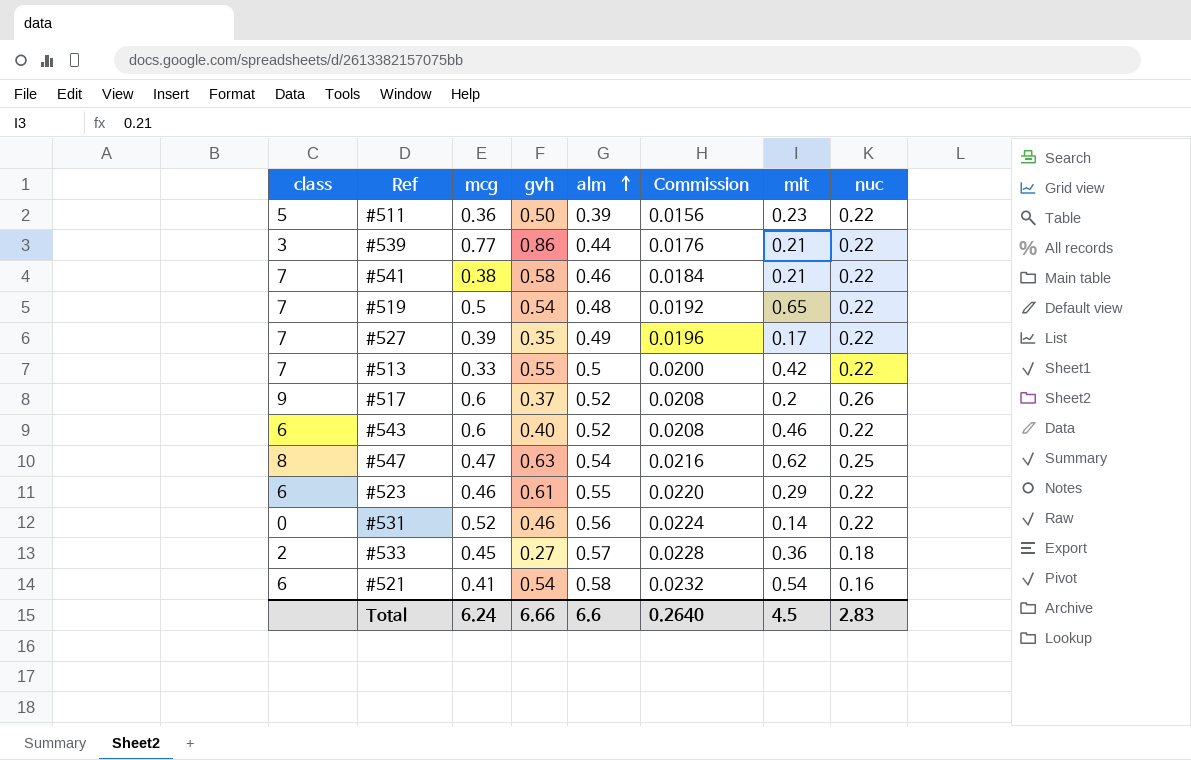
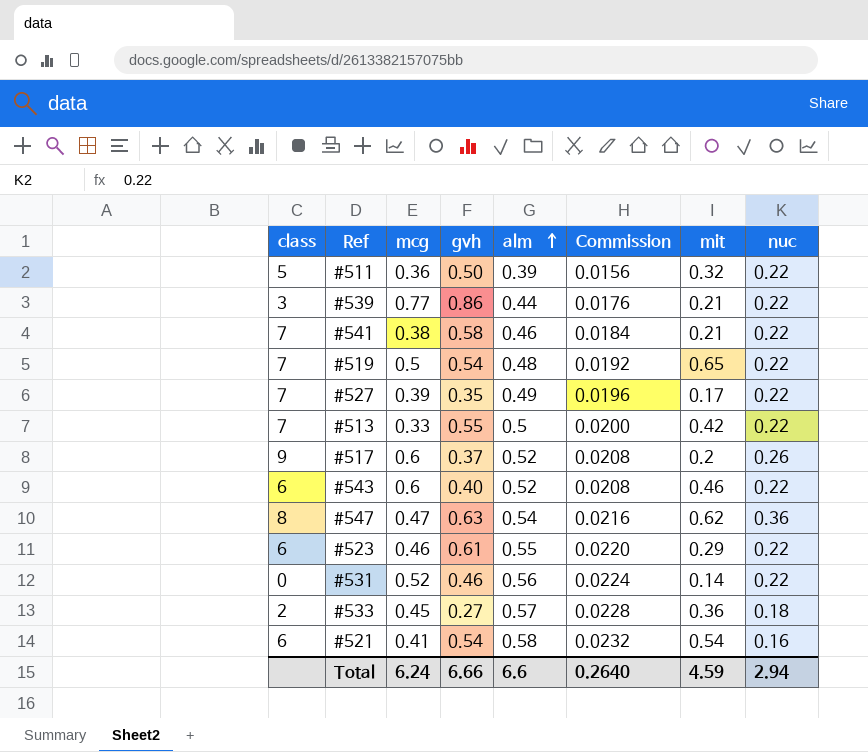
#511 | mit: 0.23 -> 0.32
#547 | nuc: 0.25 -> 0.36
Total | mit: 4.5 -> 4.59
Total | nuc: 2.83 -> 2.94

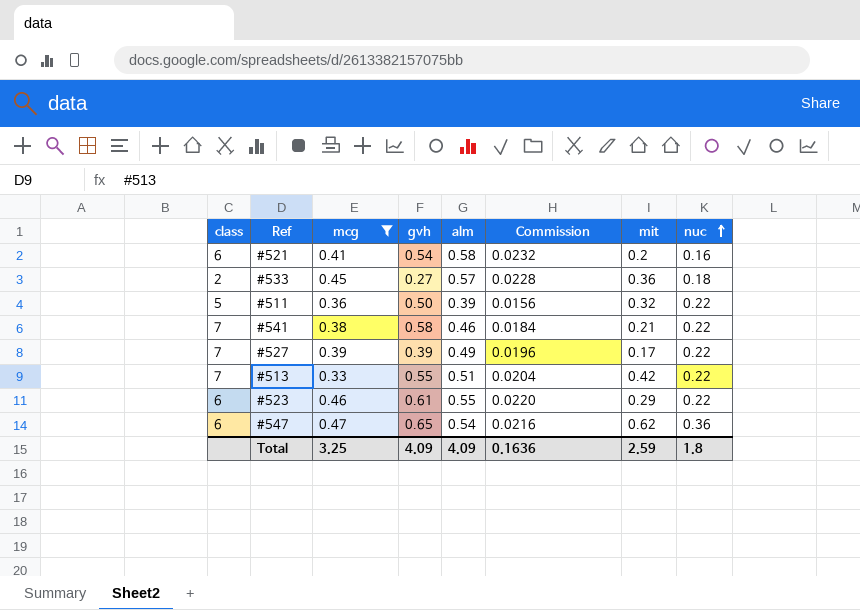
filter: none -> mcg <= 0.47
row order: alm ascending -> nuc ascending
#521 | mit: 0.54 -> 0.2
#527 | gvh: 0.35 -> 0.39
#513 | alm: 0.5 -> 0.51
#513 | Commission: 0.0200 -> 0.0204
#547 | class: 8 -> 6
#547 | gvh: 0.63 -> 0.65
Total | mcg: 6.24 -> 3.25
Total | gvh: 6.66 -> 4.09
Total | alm: 6.6 -> 4.09
Total | Commission: 0.2640 -> 0.1636
Total | mit: 4.59 -> 2.59
Total | nuc: 2.94 -> 1.8

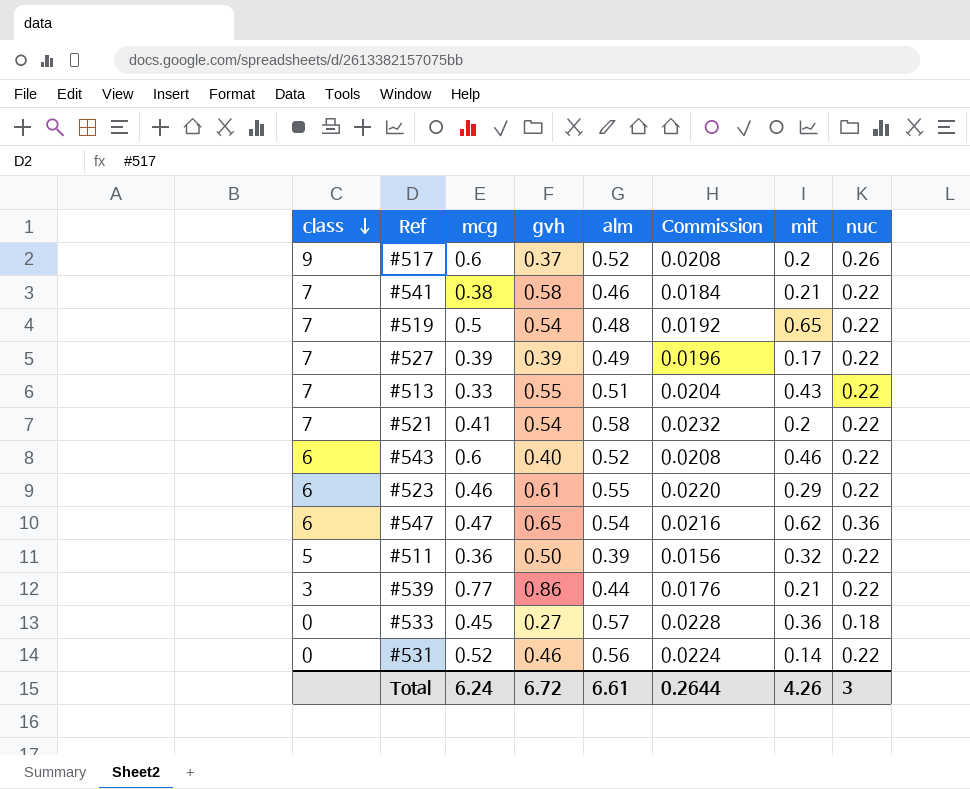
filter: mcg <= 0.47 -> none
row order: nuc ascending -> class descending
#513 | mit: 0.42 -> 0.43
#521 | class: 6 -> 7
#521 | nuc: 0.16 -> 0.22
#533 | class: 2 -> 0
Total | mcg: 3.25 -> 6.24
Total | gvh: 4.09 -> 6.72
Total | alm: 4.09 -> 6.61
Total | Commission: 0.1636 -> 0.2644
Total | mit: 2.59 -> 4.26
Total | nuc: 1.8 -> 3

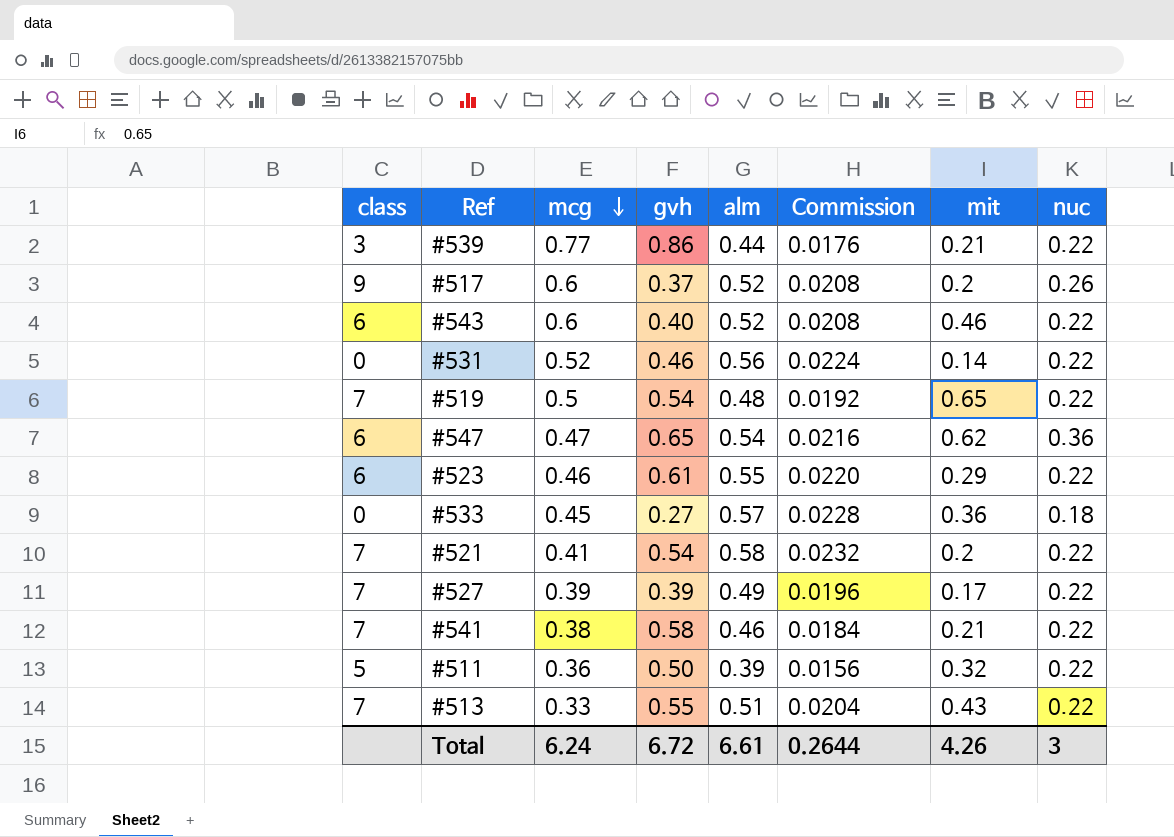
row order: class descending -> mcg descending

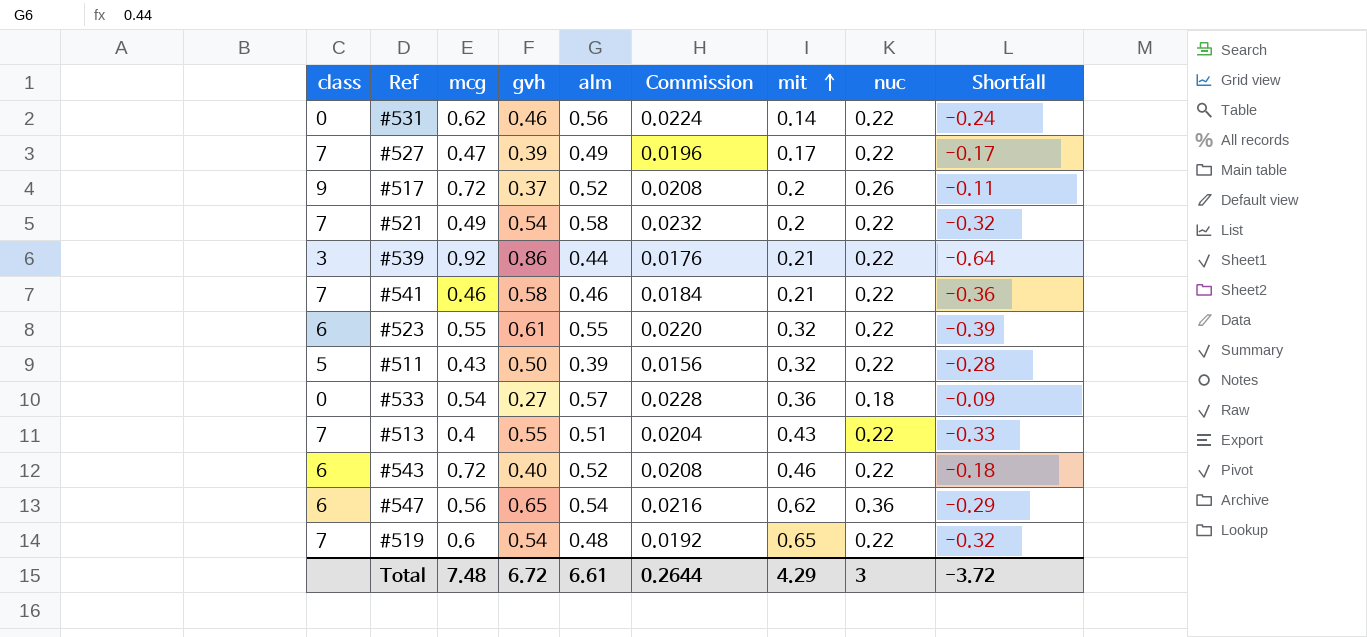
row order: mcg descending -> mit ascending
column Shortfall | formula: none -> [nuc] - [gvh]
#531 | mcg: 0.52 -> 0.62
#527 | mcg: 0.39 -> 0.47
#517 | mcg: 0.6 -> 0.72
#521 | mcg: 0.41 -> 0.49
#539 | mcg: 0.77 -> 0.92
#541 | mcg: 0.38 -> 0.46
#523 | mcg: 0.46 -> 0.55
#523 | mit: 0.29 -> 0.32
#511 | mcg: 0.36 -> 0.43
#533 | mcg: 0.45 -> 0.54
#513 | mcg: 0.33 -> 0.4
#543 | mcg: 0.6 -> 0.72
#547 | mcg: 0.47 -> 0.56
#519 | mcg: 0.5 -> 0.6
Total | mcg: 6.24 -> 7.48
Total | mit: 4.26 -> 4.29

